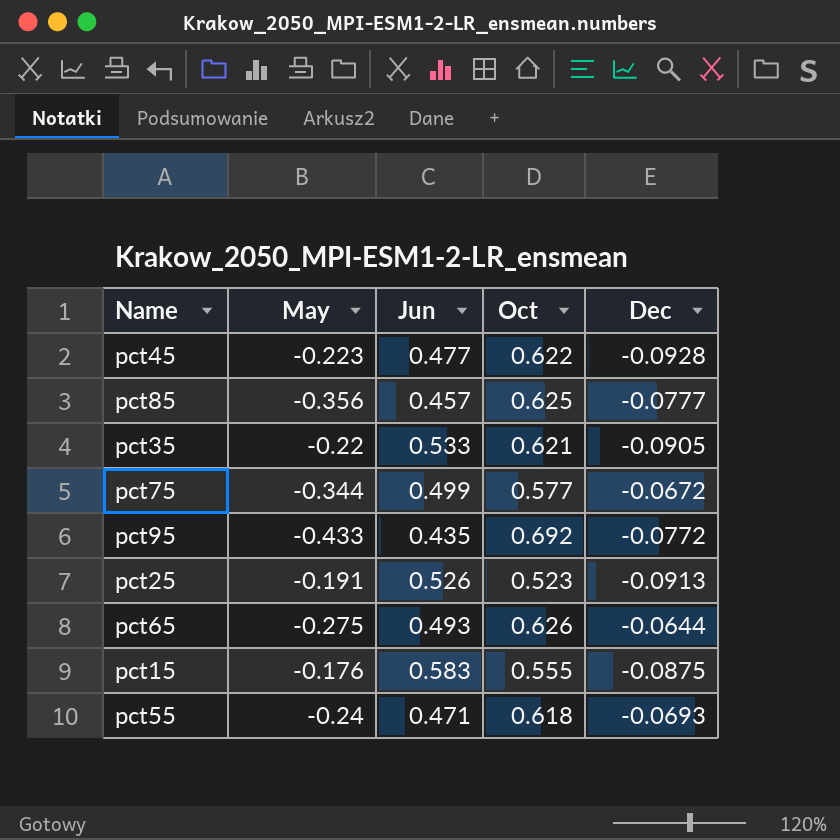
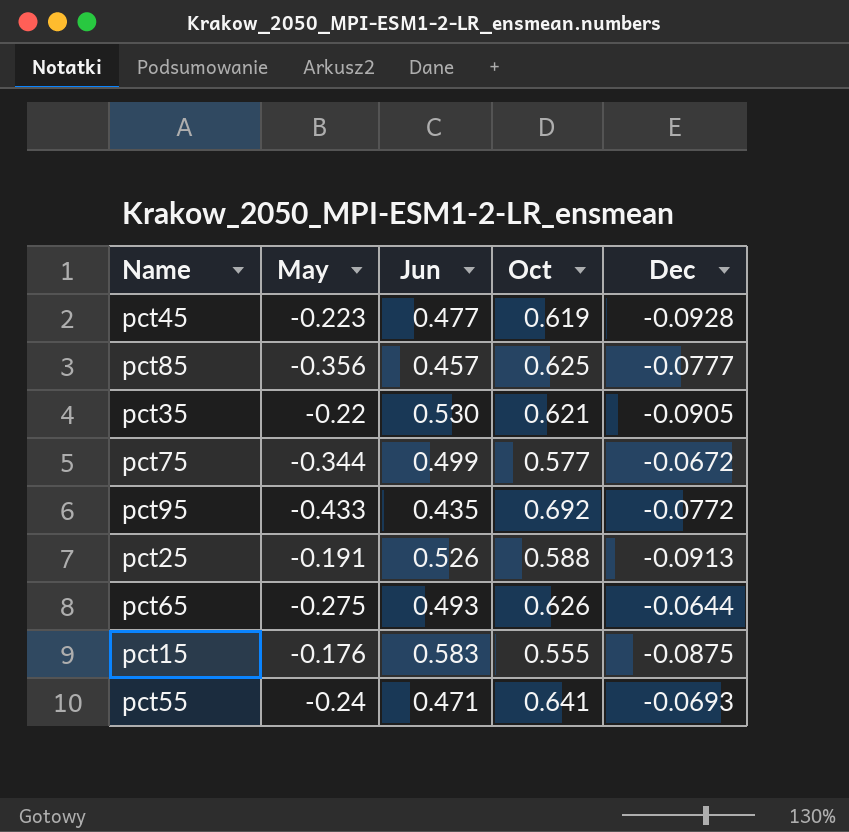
pct45 | Oct: 0.622 -> 0.619
pct35 | Jun: 0.533 -> 0.530
pct25 | Oct: 0.523 -> 0.588
pct55 | Oct: 0.618 -> 0.641

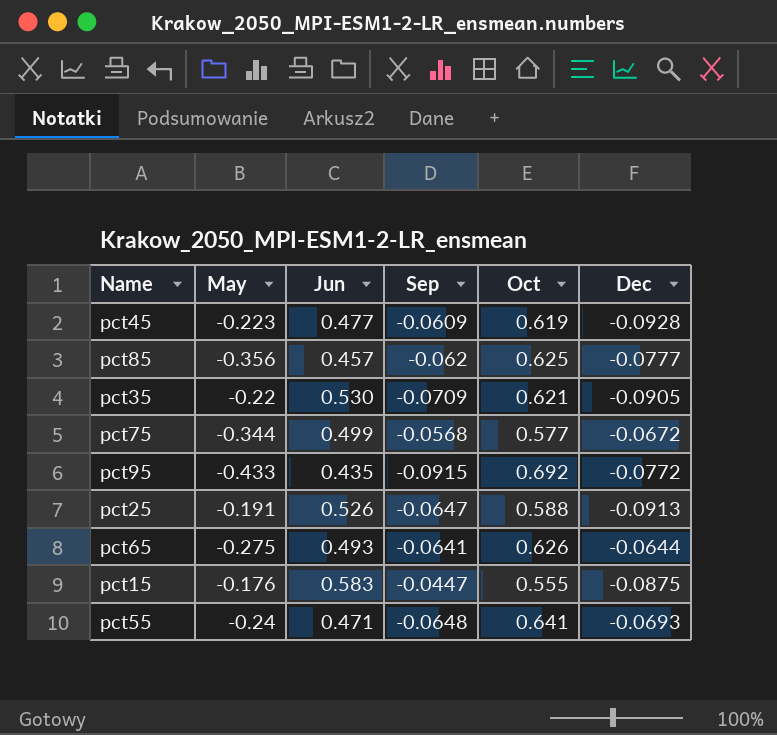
column Sep | position: none -> 4

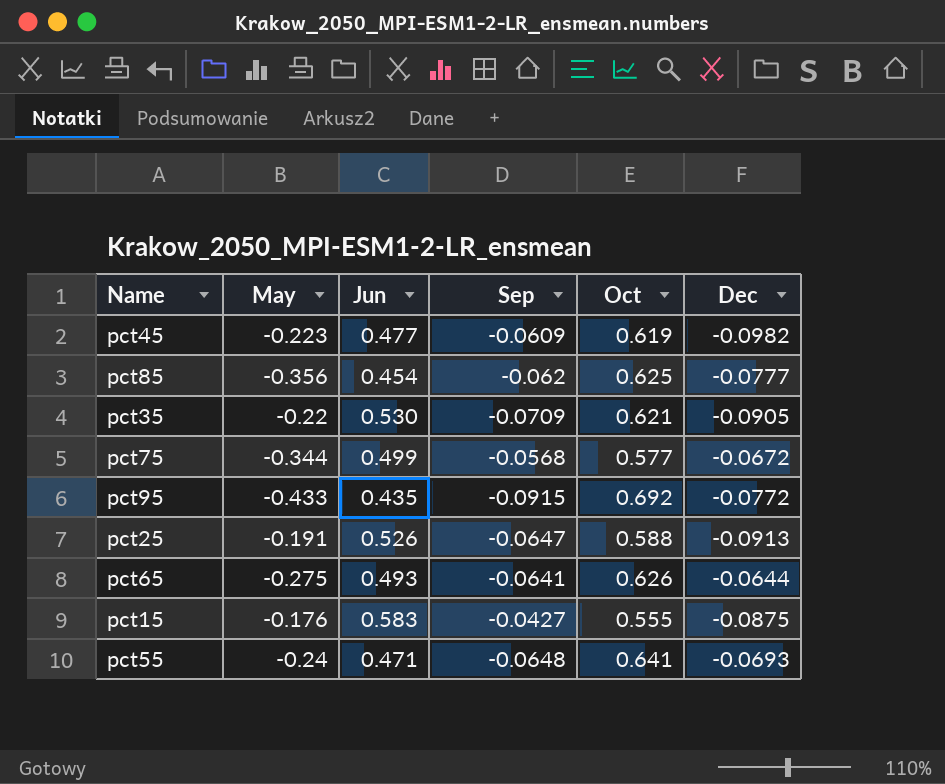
pct45 | Dec: -0.0928 -> -0.0982
pct85 | Jun: 0.457 -> 0.454
pct15 | Sep: -0.0447 -> -0.0427

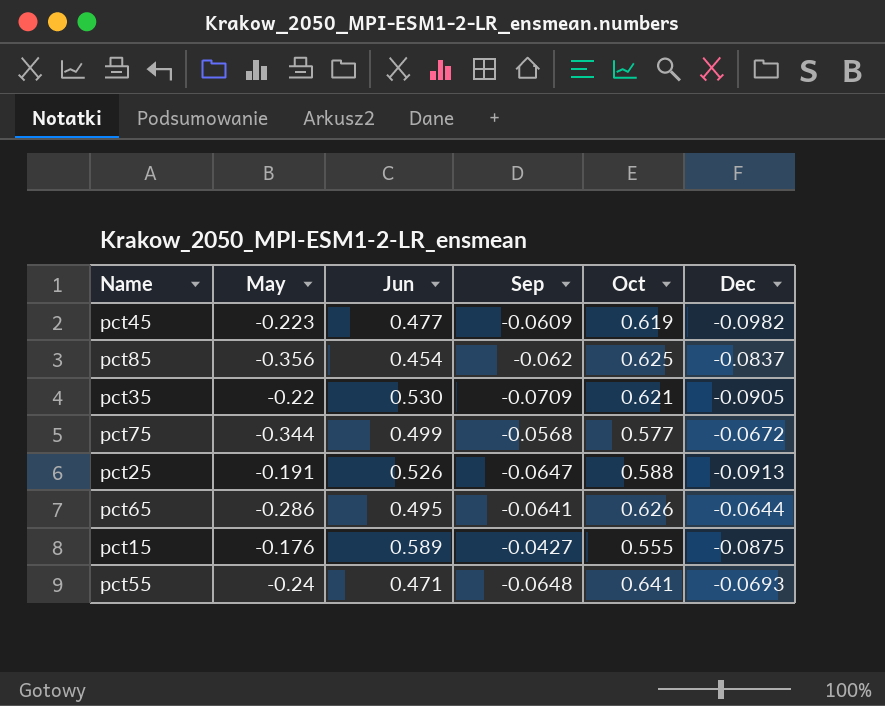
row pct95: -0.433 | 0.435 | -0.0915 | 0.692 | -0.0772 -> none
pct85 | Dec: -0.0777 -> -0.0837
pct65 | May: -0.275 -> -0.286
pct65 | Jun: 0.493 -> 0.495
pct15 | Jun: 0.583 -> 0.589

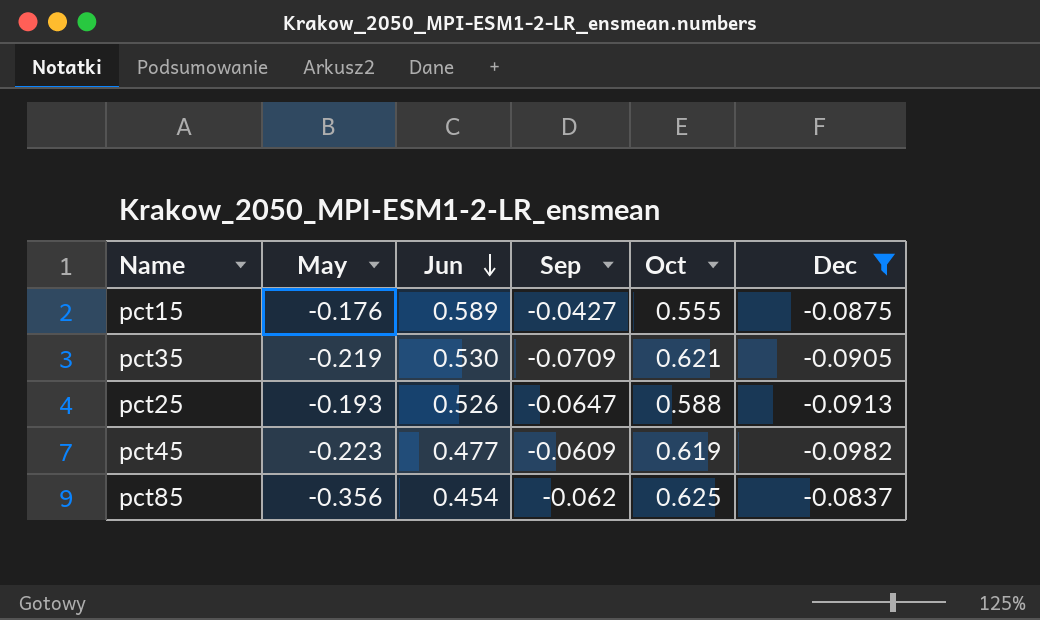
filter: none -> Dec <= -0.0837
row order: none -> Jun descending
pct35 | May: -0.22 -> -0.219
pct25 | May: -0.191 -> -0.193

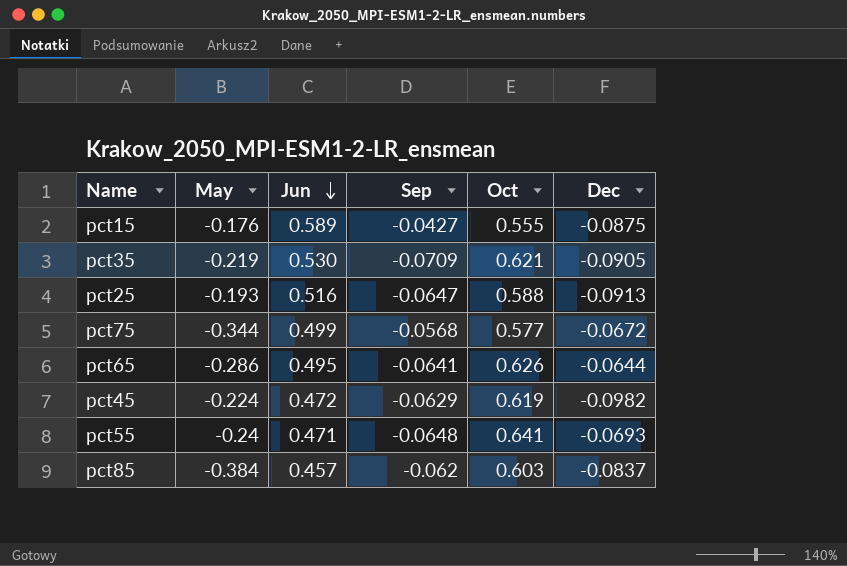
filter: Dec <= -0.0837 -> none
pct25 | Jun: 0.526 -> 0.516
pct45 | May: -0.223 -> -0.224
pct45 | Jun: 0.477 -> 0.472
pct45 | Sep: -0.0609 -> -0.0629
pct85 | May: -0.356 -> -0.384
pct85 | Jun: 0.454 -> 0.457
pct85 | Oct: 0.625 -> 0.603

